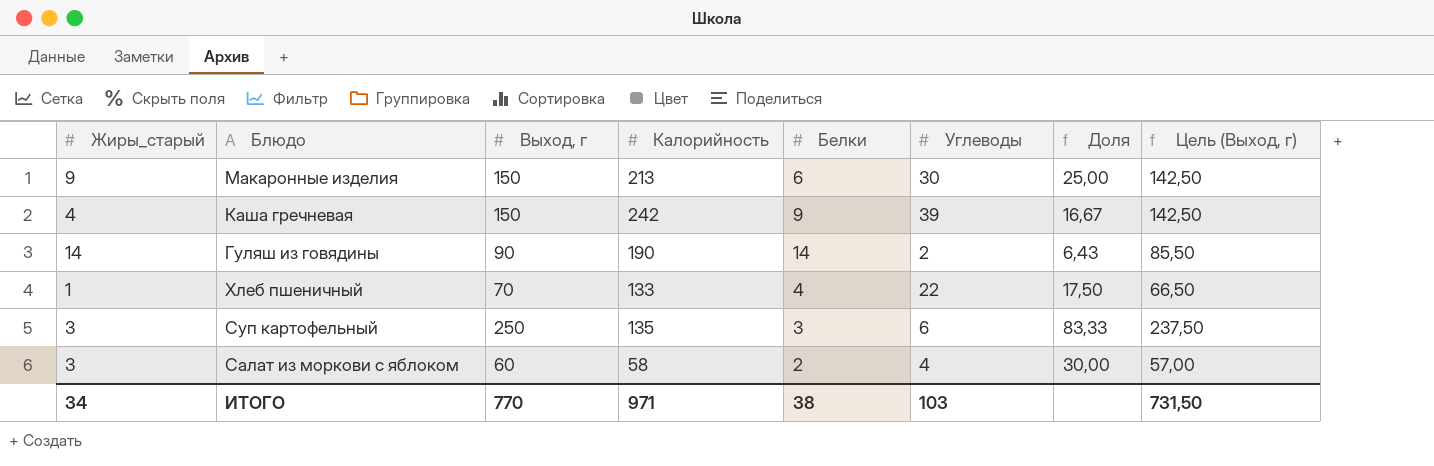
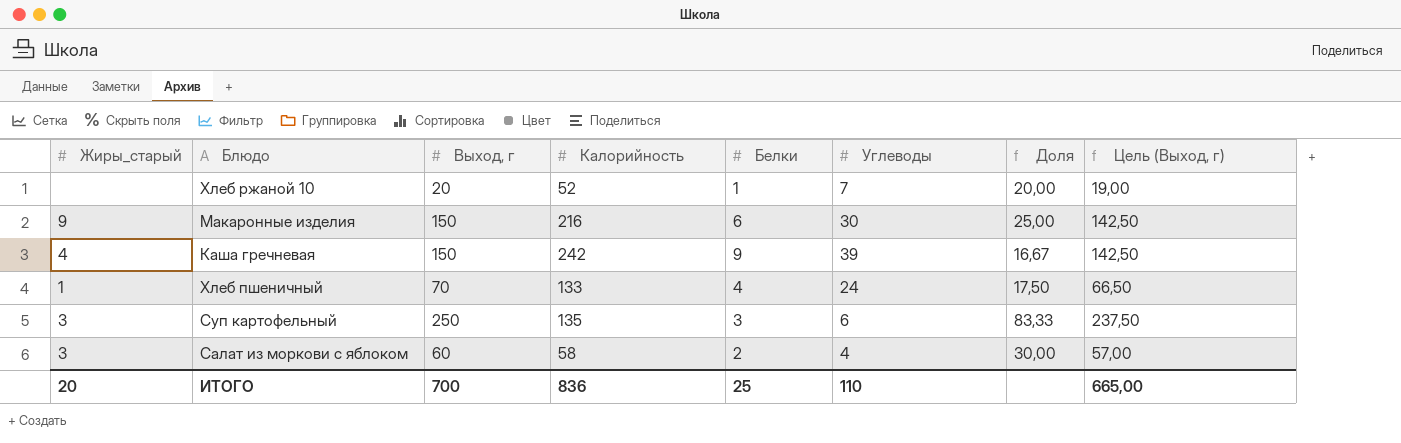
row Гуляш из говядины: 14 | 90 | 190 | 14 | 2 | 6,43 | 85,50 -> none
row Хлеб ржаной 10: none -> none | 20 | 52 | 1 | 7 | 20,00 | 19,00
Макаронные изделия | Калорийность: 213 -> 216
Хлеб пшеничный | Углеводы: 22 -> 24
ИТОГО | Жиры_старый: 34 -> 20
ИТОГО | Выход, г: 770 -> 700
ИТОГО | Калорийность: 971 -> 836
ИТОГО | Белки: 38 -> 25
ИТОГО | Углеводы: 103 -> 110
ИТОГО | Цель (Выход, г): 731,50 -> 665,00

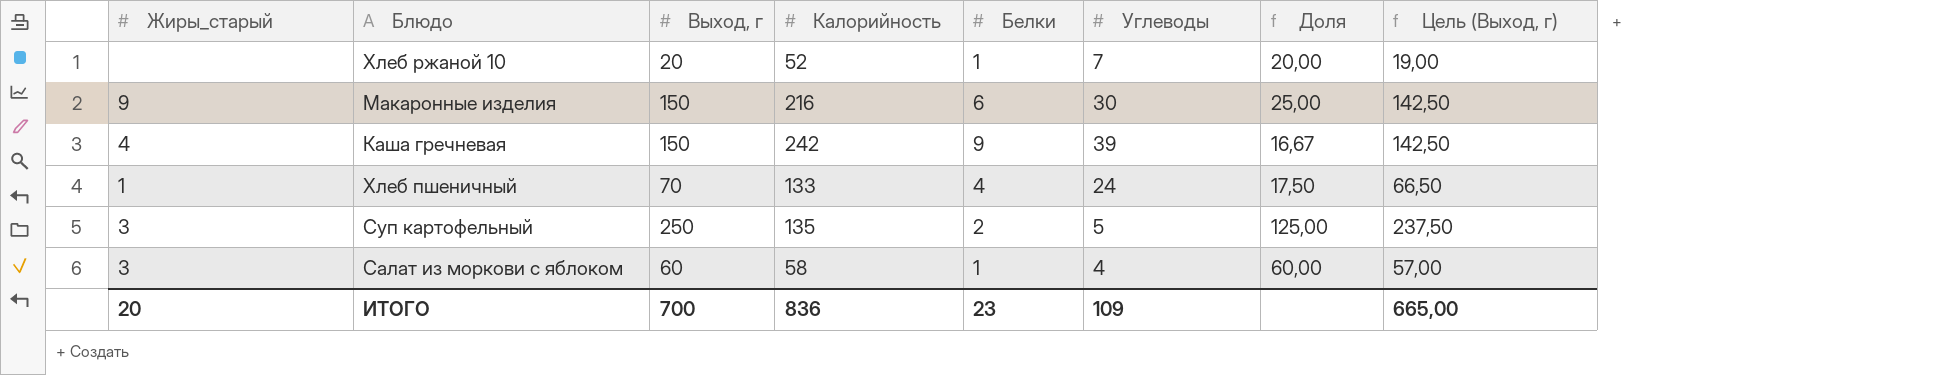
Суп картофельный | Белки: 3 -> 2
Суп картофельный | Углеводы: 6 -> 5
Суп картофельный | Доля: 83,33 -> 125,00
Салат из моркови с яблоком | Белки: 2 -> 1
Салат из моркови с яблоком | Доля: 30,00 -> 60,00
ИТОГО | Белки: 25 -> 23
ИТОГО | Углеводы: 110 -> 109

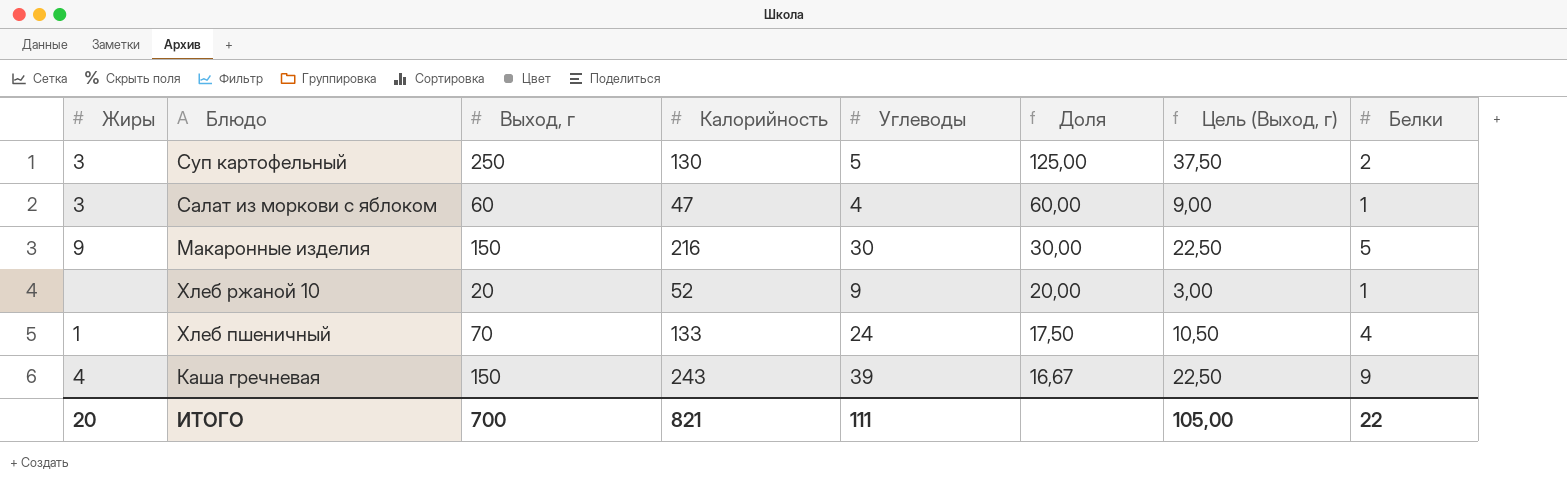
row order: none -> Доля descending
column name: Жиры_старый -> Жиры
column Цель (Выход, г) | formula: [Выход, г] * 0,95 -> [Выход, г] * 0,15
column Белки | position: 5 -> 8
Суп картофельный | Калорийность: 135 -> 130
Салат из моркови с яблоком | Калорийность: 58 -> 47
Макаронные изделия | Доля: 25,00 -> 30,00
Макаронные изделия | Белки: 6 -> 5
Хлеб ржаной 10 | Углеводы: 7 -> 9
Каша гречневая | Калорийность: 242 -> 243
ИТОГО | Калорийность: 836 -> 821
ИТОГО | Углеводы: 109 -> 111
ИТОГО | Цель (Выход, г): 665,00 -> 105,00
ИТОГО | Белки: 23 -> 22

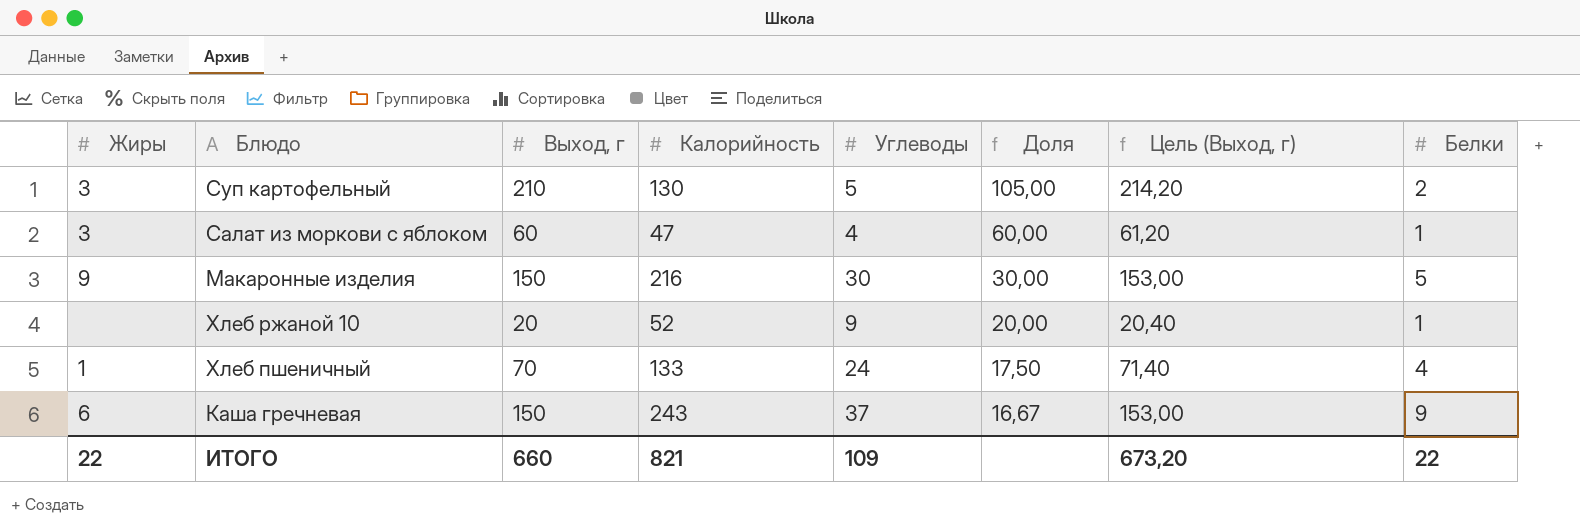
column Цель (Выход, г) | formula: [Выход, г] * 0,15 -> [Выход, г] * 1,02
Суп картофельный | Выход, г: 250 -> 210
Суп картофельный | Доля: 125,00 -> 105,00
Каша гречневая | Жиры: 4 -> 6
Каша гречневая | Углеводы: 39 -> 37
ИТОГО | Жиры: 20 -> 22
ИТОГО | Выход, г: 700 -> 660
ИТОГО | Углеводы: 111 -> 109
ИТОГО | Цель (Выход, г): 105,00 -> 673,20

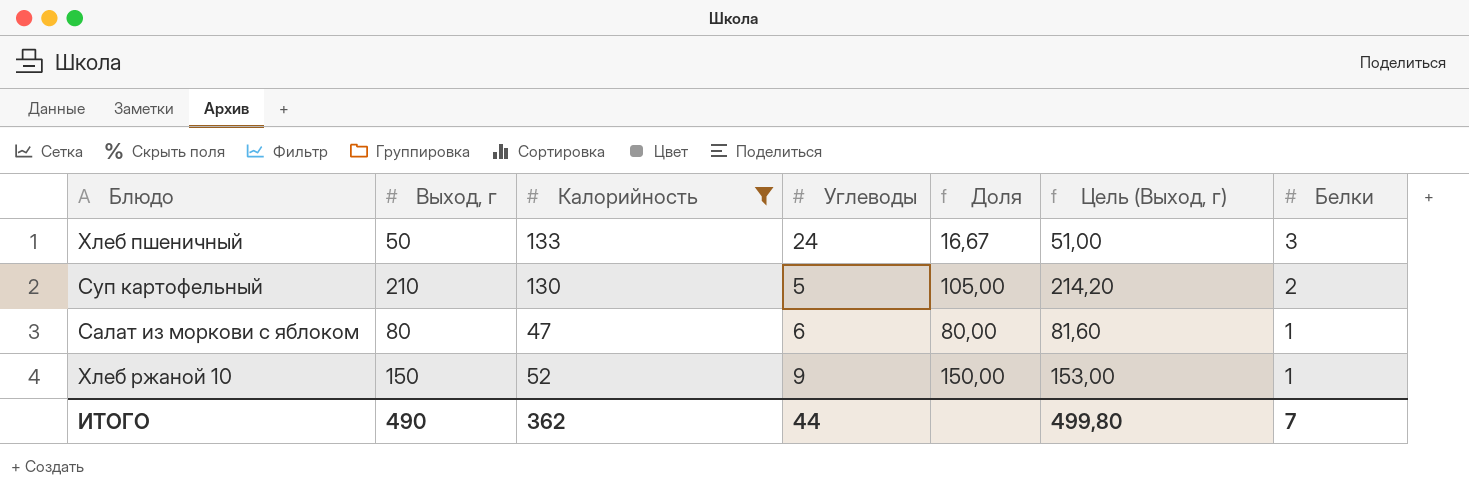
filter: none -> Калорийность <= 133
row order: Доля descending -> Белки descending
column Жиры | position: 1 -> none
Хлеб пшеничный | Выход, г: 70 -> 50
Хлеб пшеничный | Доля: 17,50 -> 16,67
Хлеб пшеничный | Цель (Выход, г): 71,40 -> 51,00
Хлеб пшеничный | Белки: 4 -> 3
Салат из моркови с яблоком | Выход, г: 60 -> 80
Салат из моркови с яблоком | Углеводы: 4 -> 6
Салат из моркови с яблоком | Доля: 60,00 -> 80,00
Салат из моркови с яблоком | Цель (Выход, г): 61,20 -> 81,60
Хлеб ржаной 10 | Выход, г: 20 -> 150
Хлеб ржаной 10 | Доля: 20,00 -> 150,00
Хлеб ржаной 10 | Цель (Выход, г): 20,40 -> 153,00
ИТОГО | Выход, г: 660 -> 490
ИТОГО | Калорийность: 821 -> 362
ИТОГО | Углеводы: 109 -> 44
ИТОГО | Цель (Выход, г): 673,20 -> 499,80
ИТОГО | Белки: 22 -> 7

